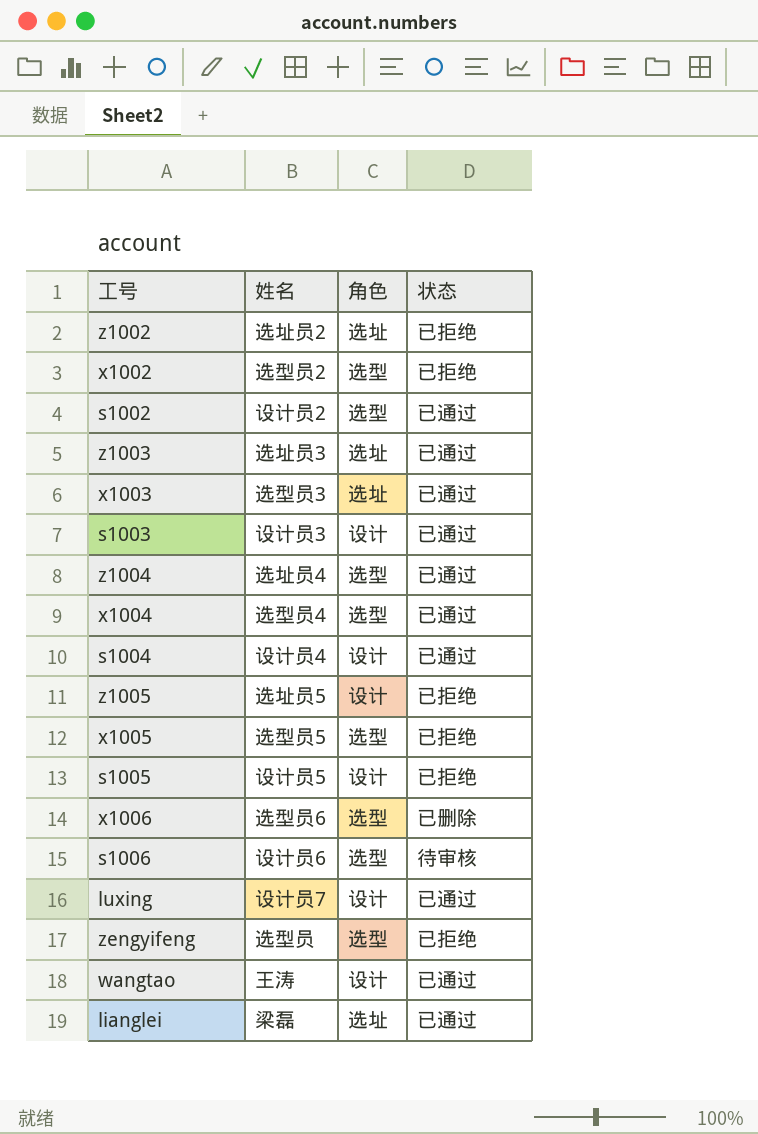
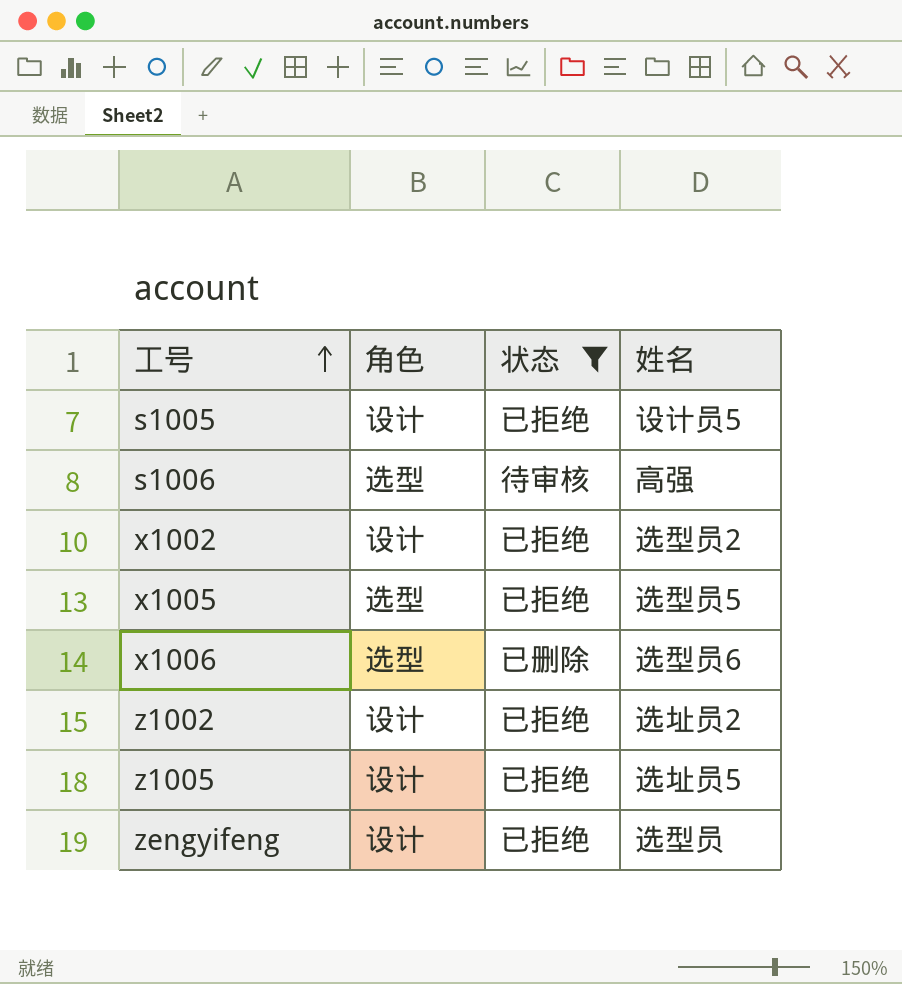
filter: none -> 状态 != 已通过
row order: none -> 工号 ascending
column 姓名 | position: 2 -> 4
s1006 | 姓名: 设计员6 -> 高强
x1002 | 角色: 选型 -> 设计
z1002 | 角色: 选址 -> 设计
zengyifeng | 角色: 选型 -> 设计

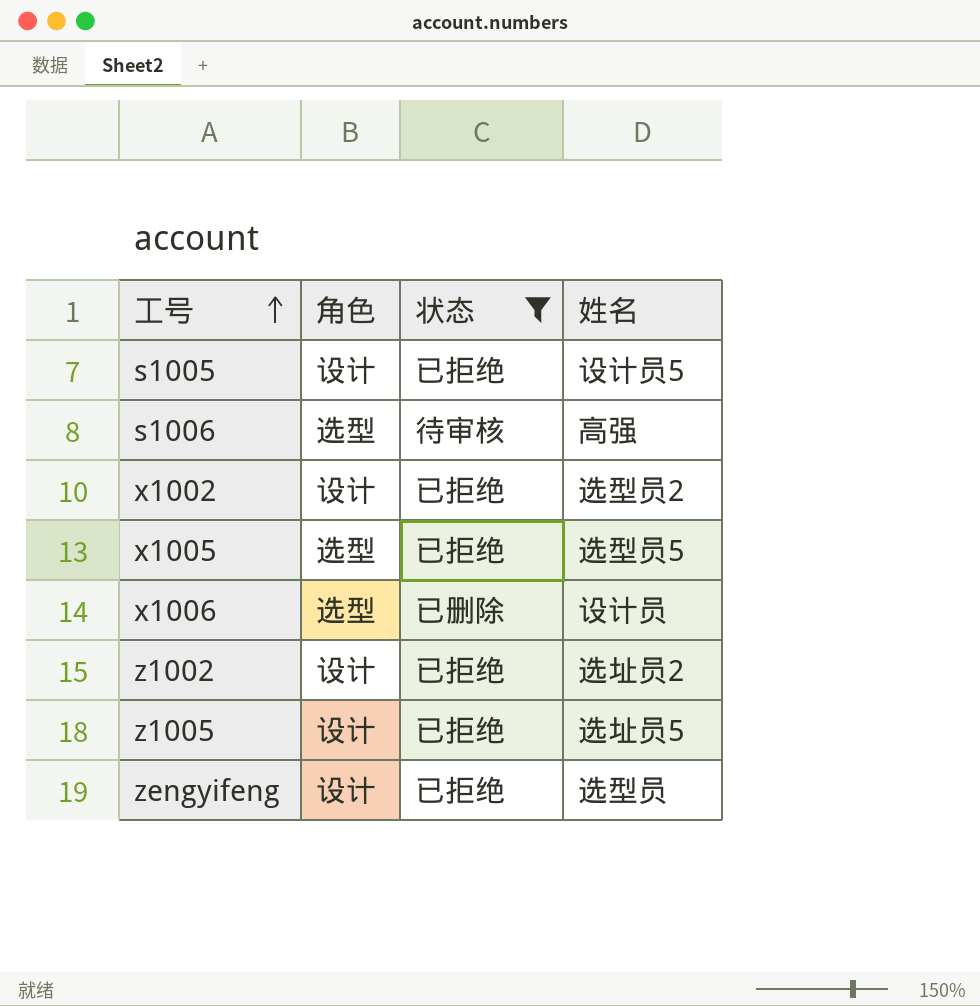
x1006 | 姓名: 选型员6 -> 设计员

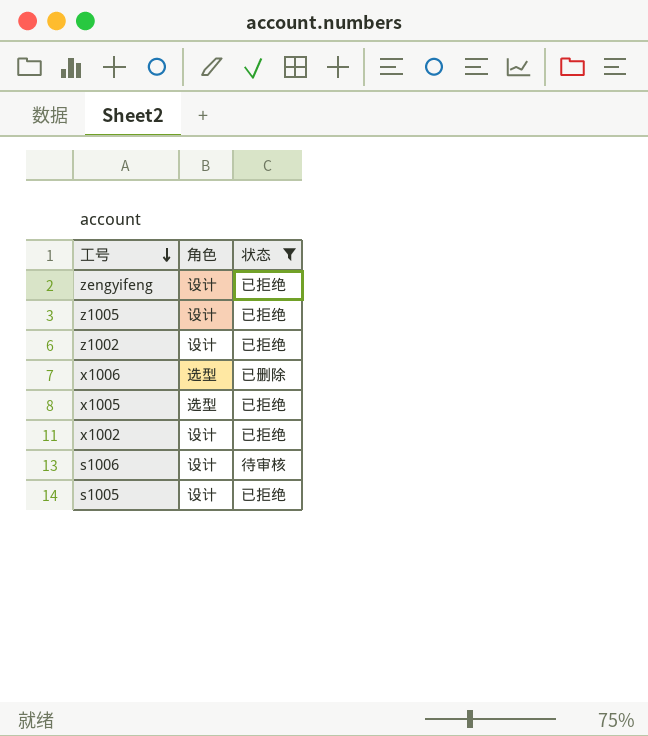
row order: 工号 ascending -> 工号 descending
column 姓名 | position: 4 -> none
s1006 | 角色: 选型 -> 设计

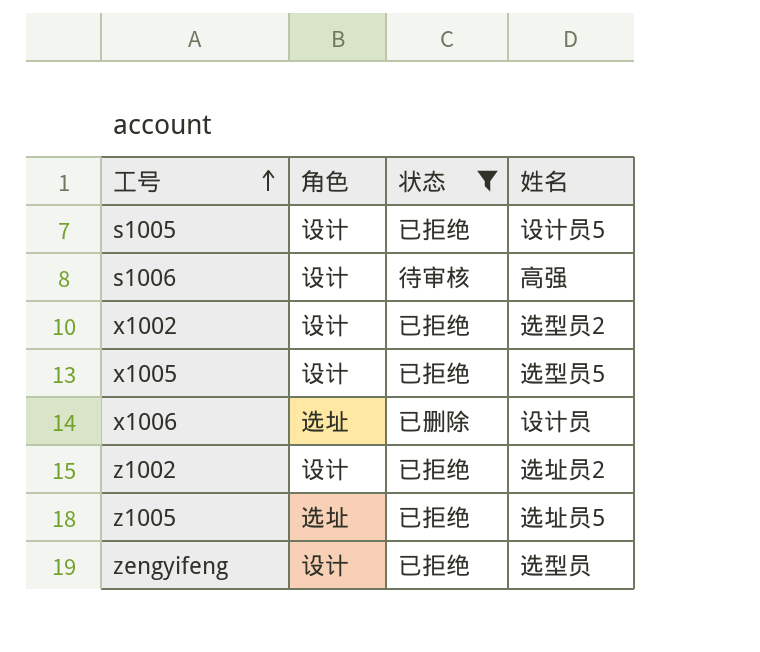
row order: 工号 descending -> 工号 ascending
column 姓名 | position: none -> 4
x1005 | 角色: 选型 -> 设计
x1006 | 角色: 选型 -> 选址
z1005 | 角色: 设计 -> 选址

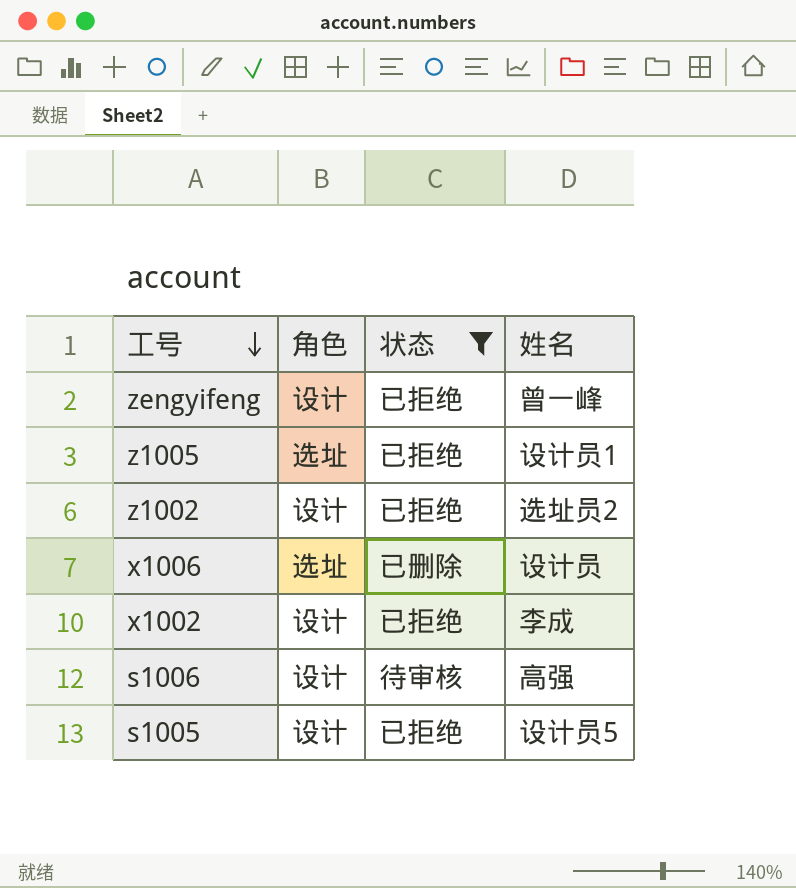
row order: 工号 ascending -> 工号 descending
row x1005: 设计 | 已拒绝 | 选型员5 -> none
zengyifeng | 姓名: 选型员 -> 曾一峰
z1005 | 姓名: 选址员5 -> 设计员1
x1002 | 姓名: 选型员2 -> 李成

